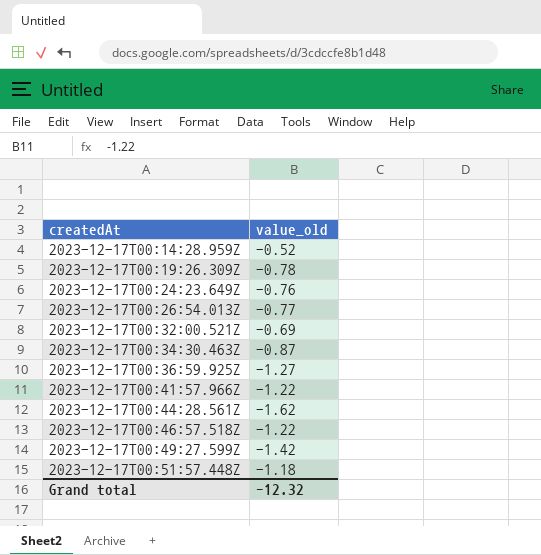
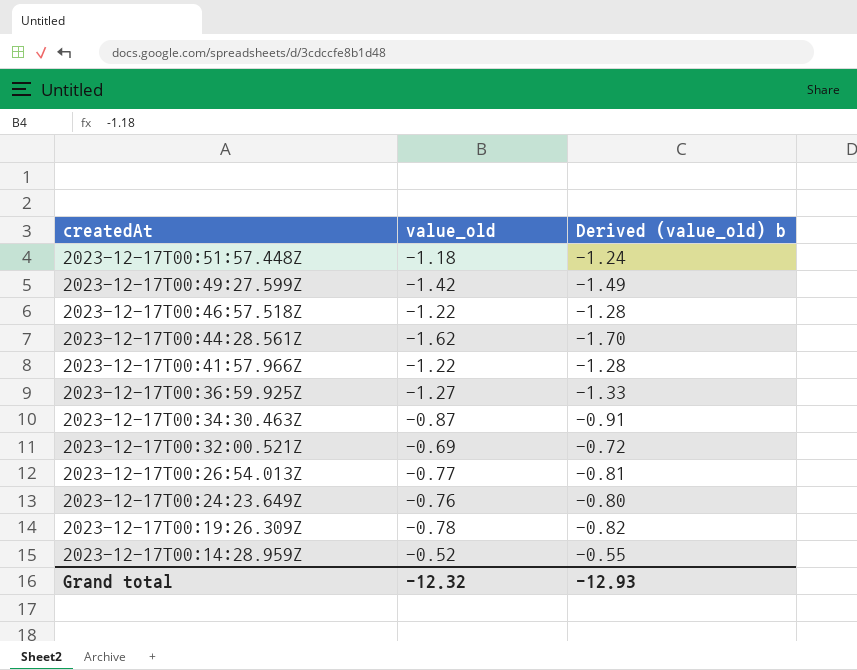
row order: createdAt ascending -> createdAt descending
column Derived (value_old) b | formula: none -> [value_old] * 1.05

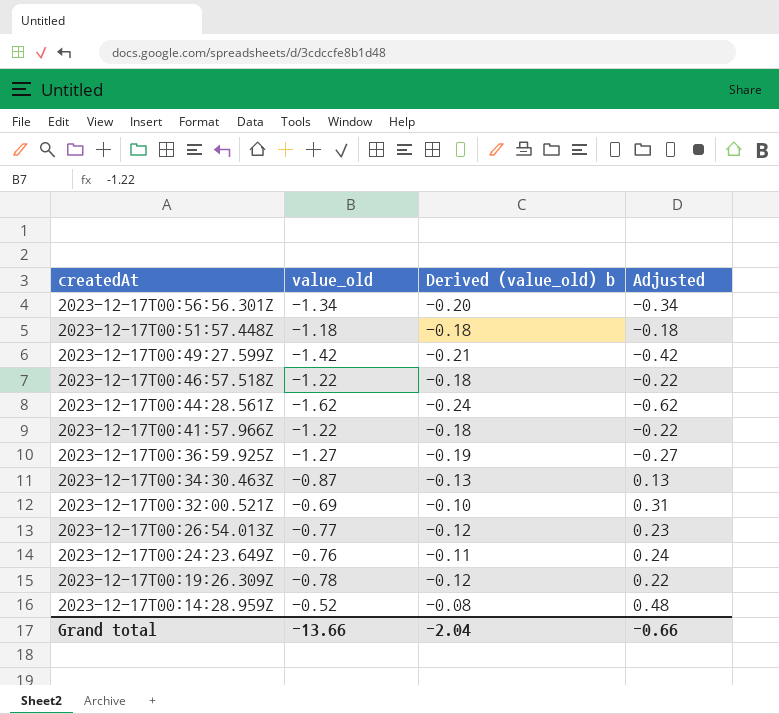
column Derived (value_old) b | formula: [value_old] * 1.05 -> [value_old] * 0.15
column Adjusted | formula: none -> [value_old] + 1
row 2023-12-17T00:56:56.301Z: none -> -1.34 | -0.20 | -0.34
Grand total | value_old: -12.32 -> -13.66
Grand total | Derived (value_old) b: -12.93 -> -2.04

